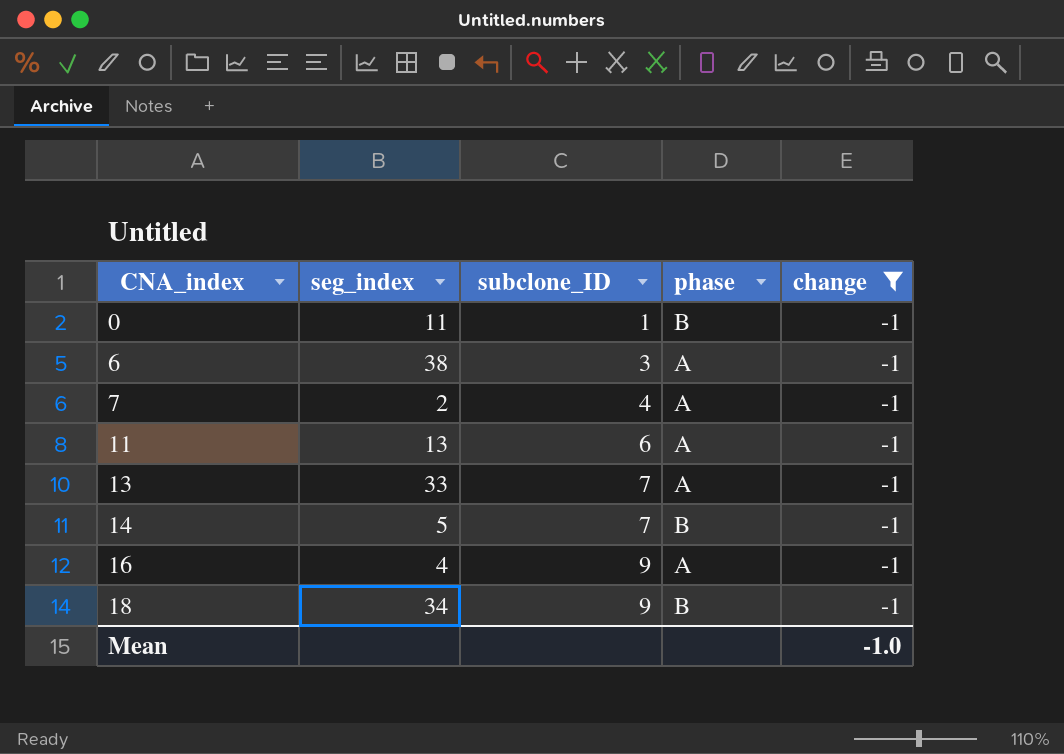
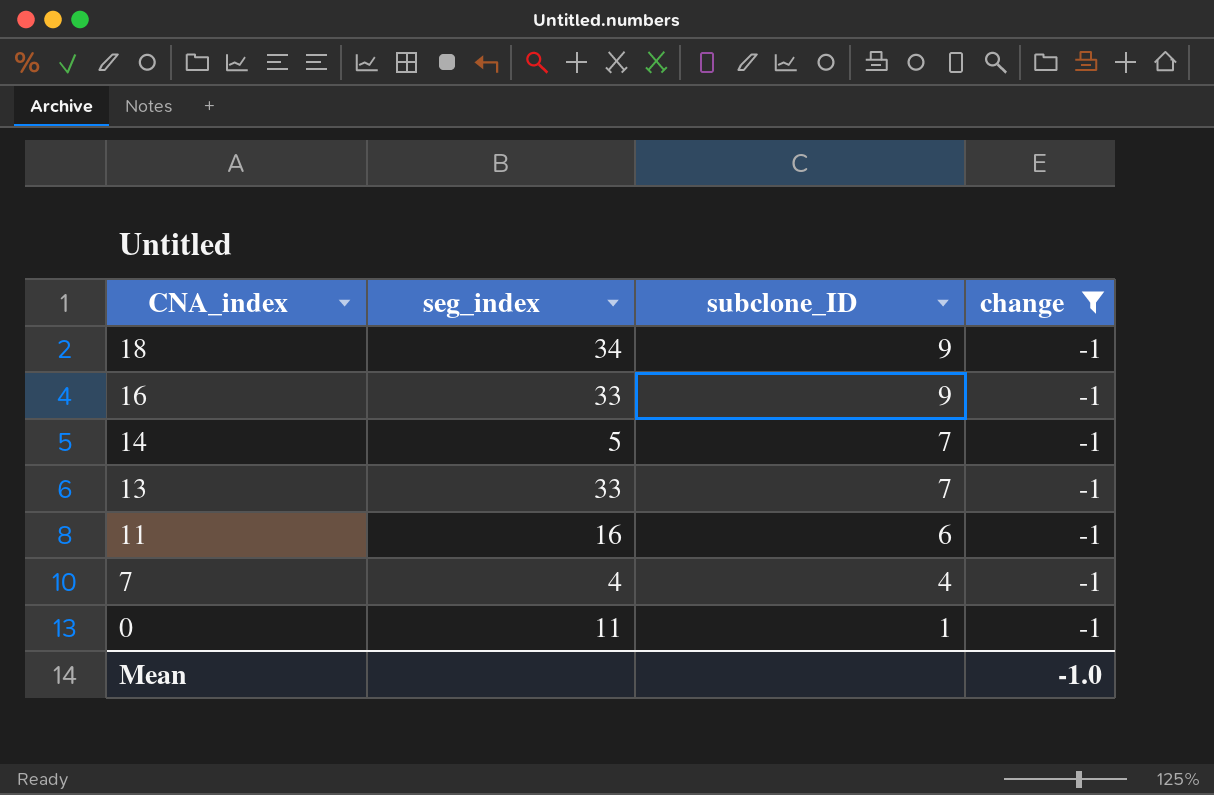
row order: CNA_index ascending -> CNA_index descending
column phase | position: 4 -> none
row 6: 38 | 3 | A | -1 -> none
16 | seg_index: 4 -> 33
11 | seg_index: 13 -> 16
7 | seg_index: 2 -> 4

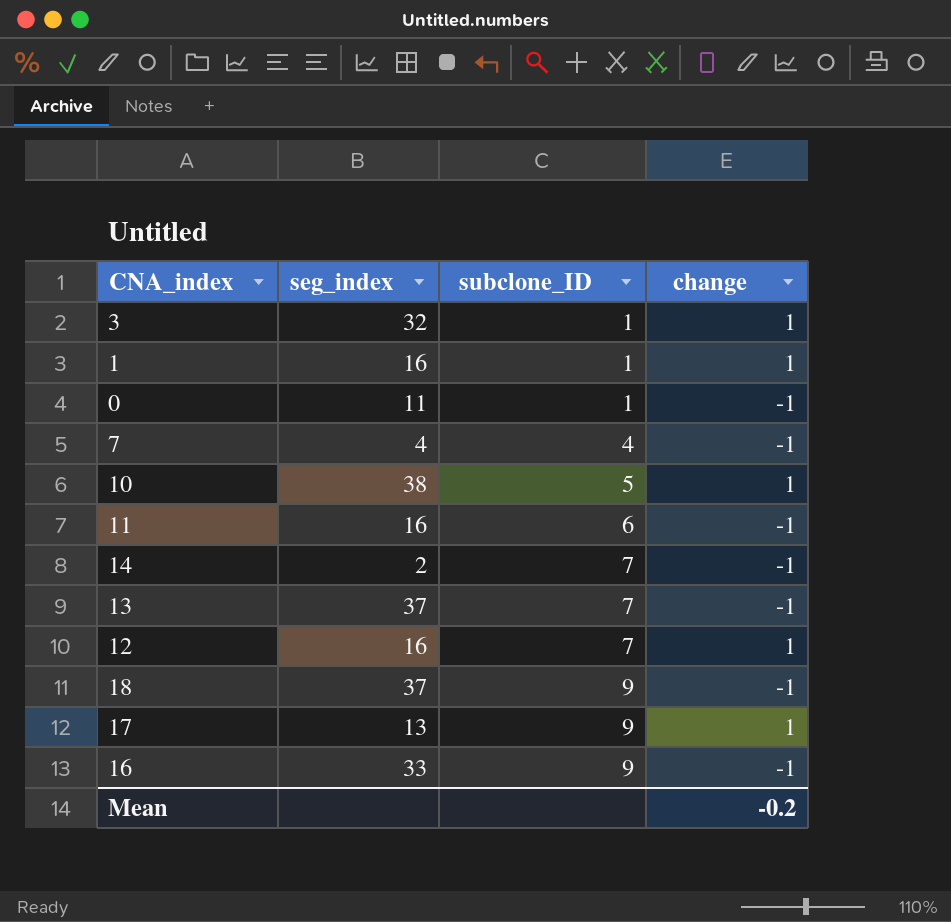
filter: change = -1 -> none
row order: CNA_index descending -> subclone_ID ascending
14 | seg_index: 5 -> 2
13 | seg_index: 33 -> 37
18 | seg_index: 34 -> 37
Mean | change: -1.0 -> -0.2

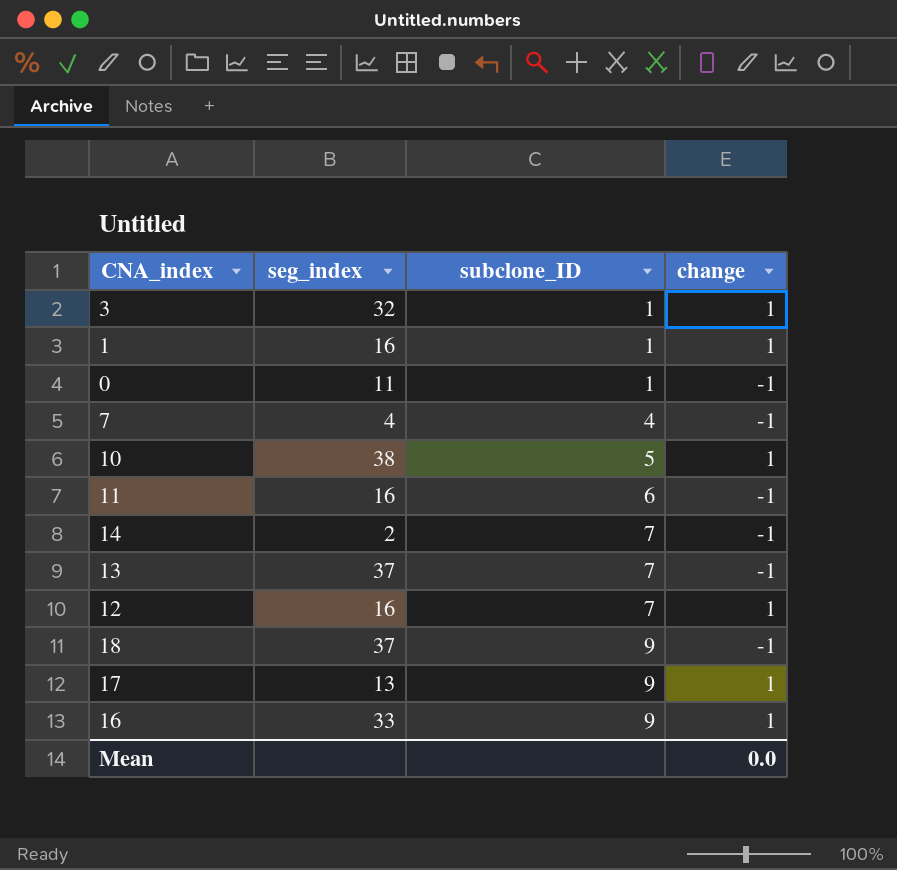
16 | change: -1 -> 1
Mean | change: -0.2 -> 0.0

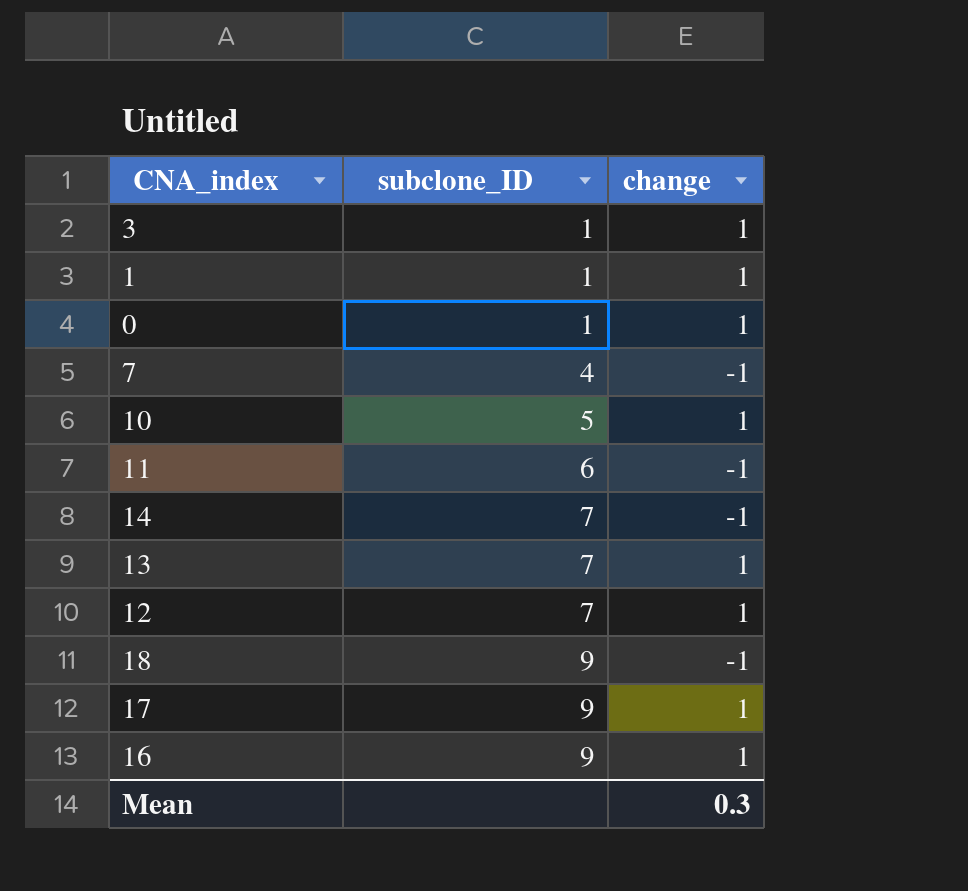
column seg_index | position: 2 -> none
0 | change: -1 -> 1
13 | change: -1 -> 1
Mean | change: 0.0 -> 0.3

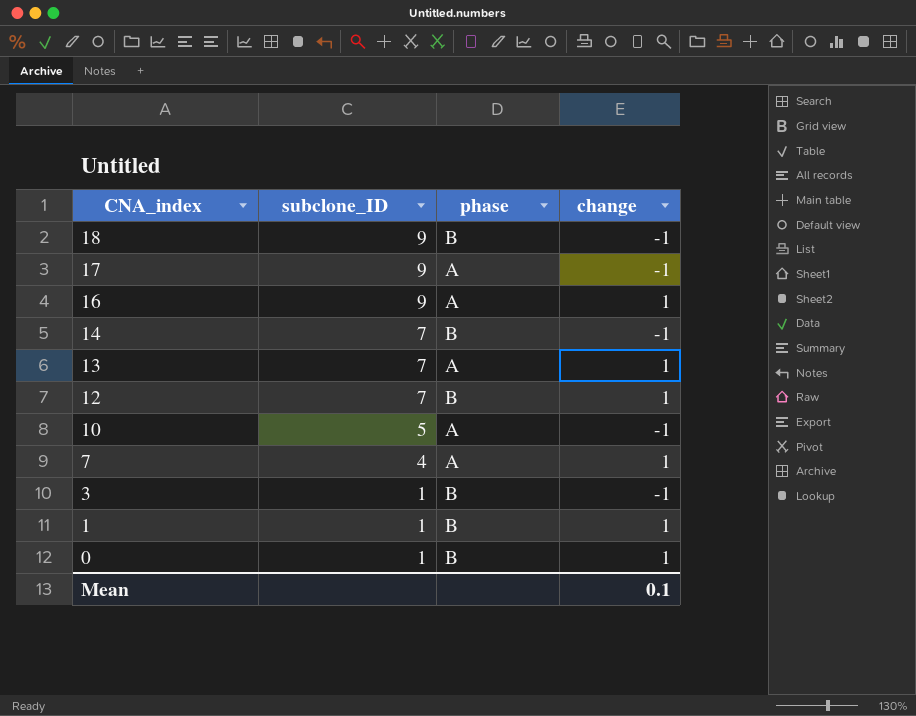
row order: subclone_ID ascending -> CNA_index descending
column phase | position: none -> 3
row 11: 6 | -1 -> none
17 | change: 1 -> -1
10 | change: 1 -> -1
7 | change: -1 -> 1
3 | change: 1 -> -1
Mean | change: 0.3 -> 0.1

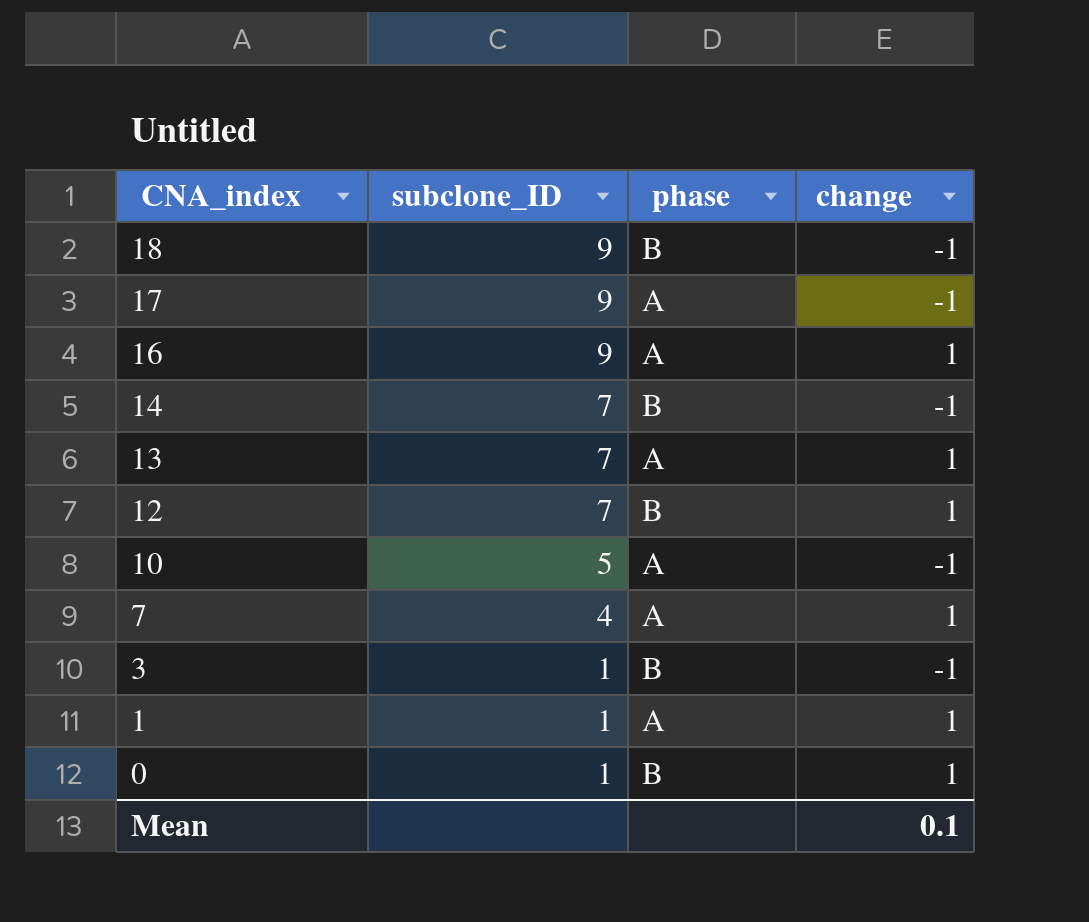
1 | phase: B -> A

